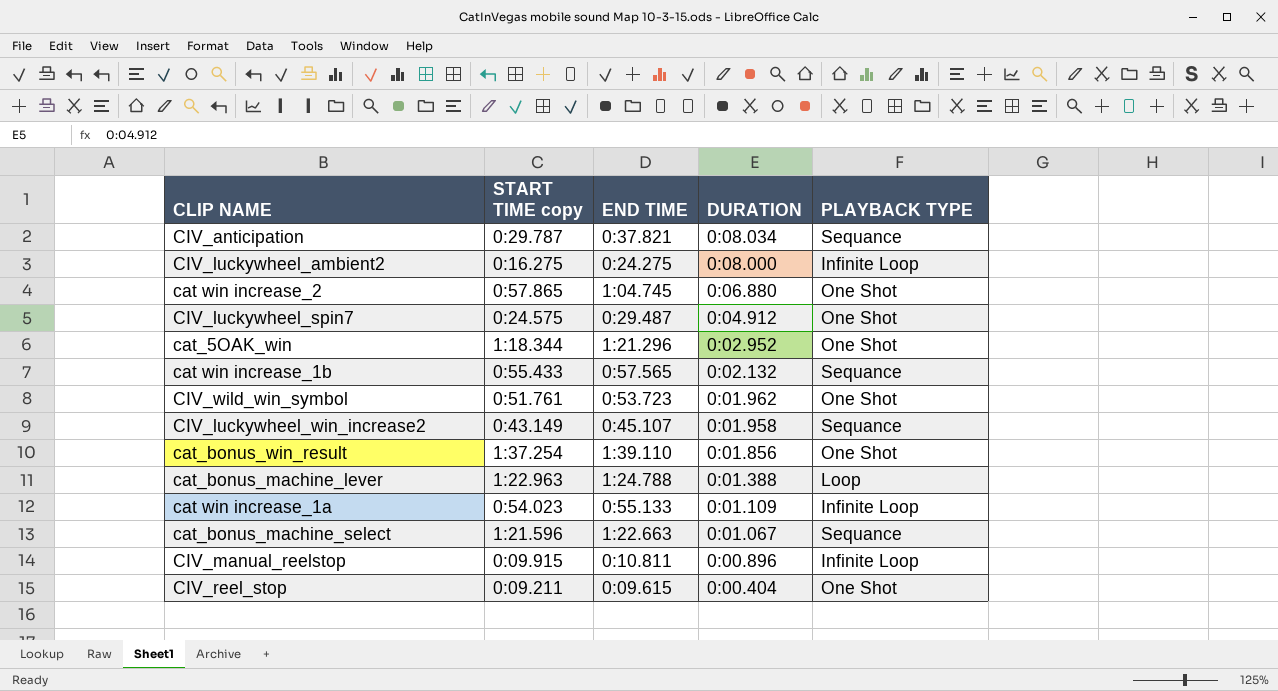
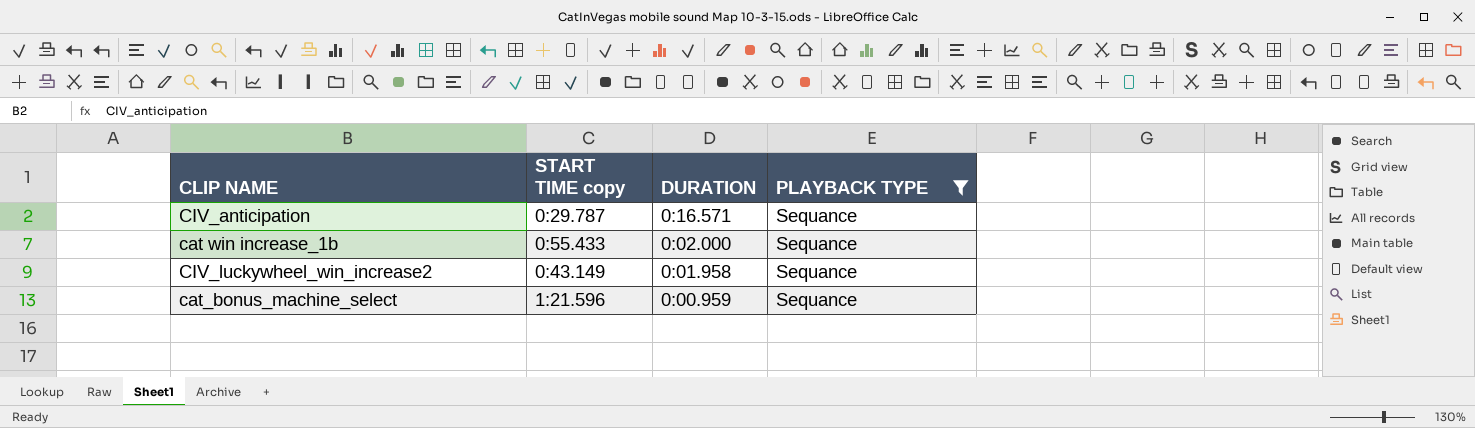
filter: none -> PLAYBACK TYPE = Sequance
column END TIME | position: 3 -> none
CIV_anticipation | DURATION: 0:08.034 -> 0:16.571
cat win increase_1b | DURATION: 0:02.132 -> 0:02.000
cat_bonus_machine_select | DURATION: 0:01.067 -> 0:00.959

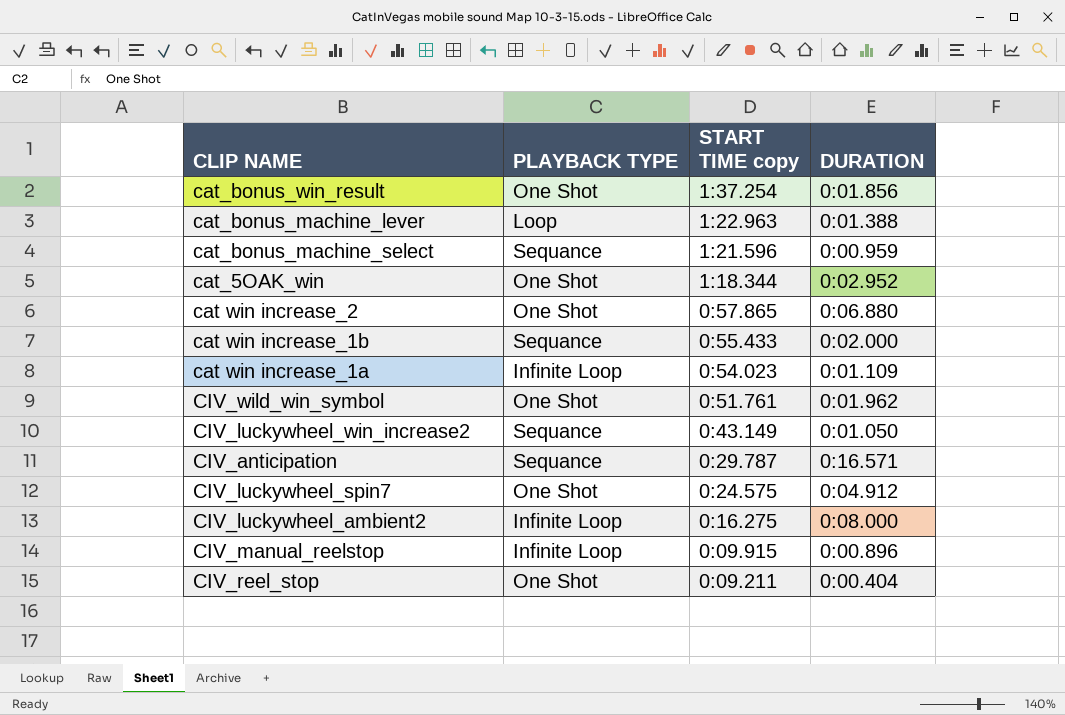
filter: PLAYBACK TYPE = Sequance -> none
row order: DURATION descending -> START TIME copy descending
column PLAYBACK TYPE | position: 4 -> 2
CIV_luckywheel_win_increase2 | DURATION: 0:01.958 -> 0:01.050

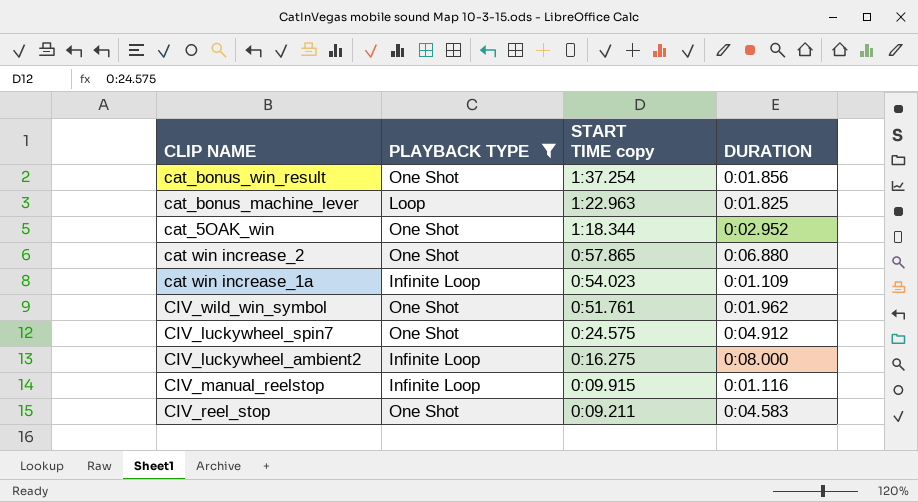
filter: none -> PLAYBACK TYPE != Sequance
cat_bonus_machine_lever | DURATION: 0:01.388 -> 0:01.825
CIV_manual_reelstop | DURATION: 0:00.896 -> 0:01.116
CIV_reel_stop | DURATION: 0:00.404 -> 0:04.583

